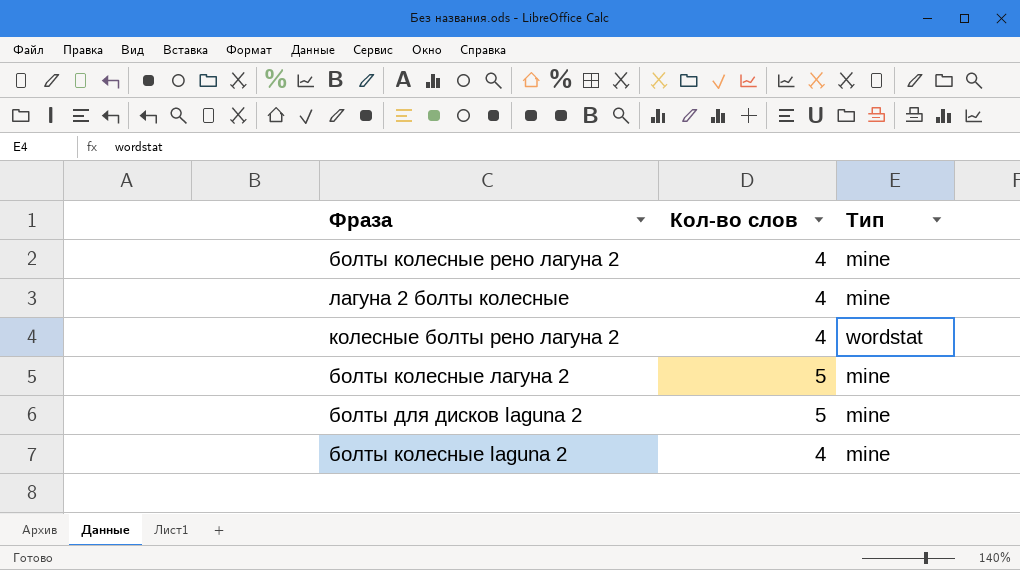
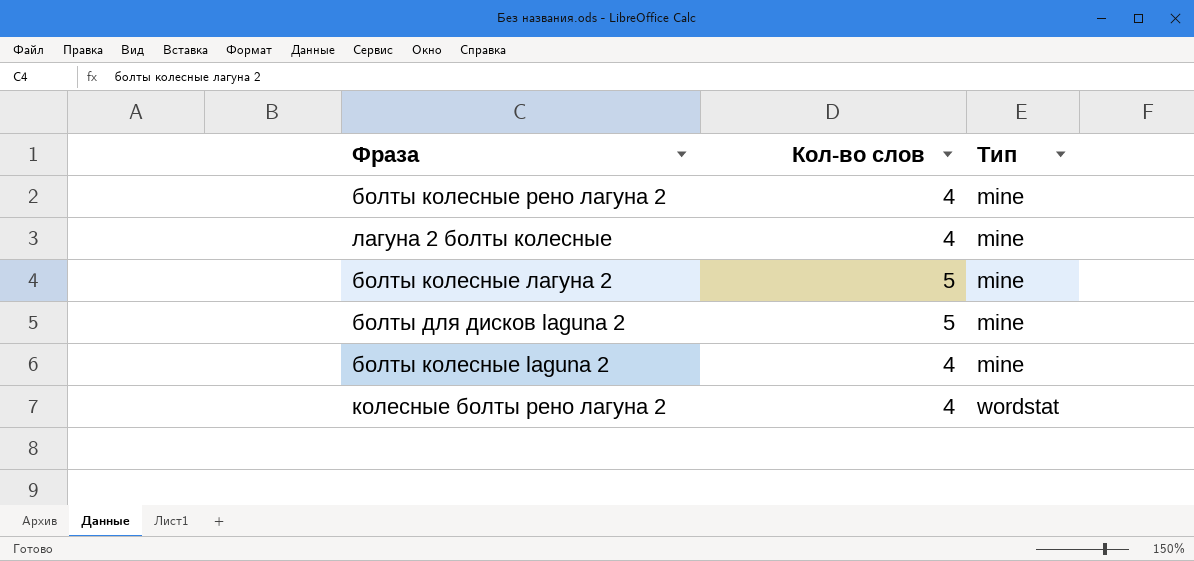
row order: none -> Тип ascending

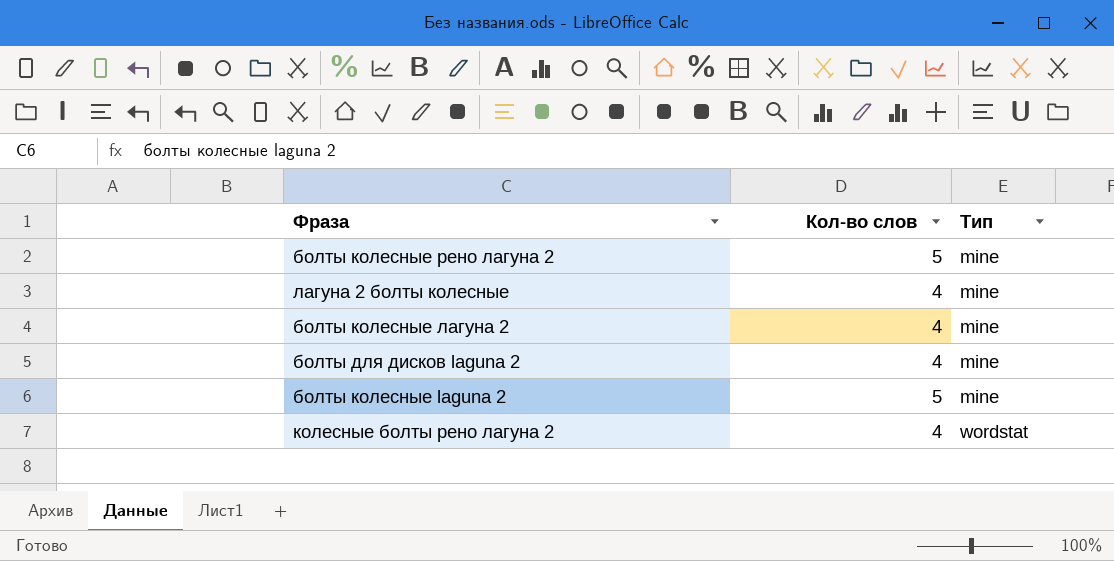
болты колесные рено лагуна 2 | Кол-во слов: 4 -> 5
болты колесные лагуна 2 | Кол-во слов: 5 -> 4
болты для дисков laguna 2 | Кол-во слов: 5 -> 4
болты колесные laguna 2 | Кол-во слов: 4 -> 5

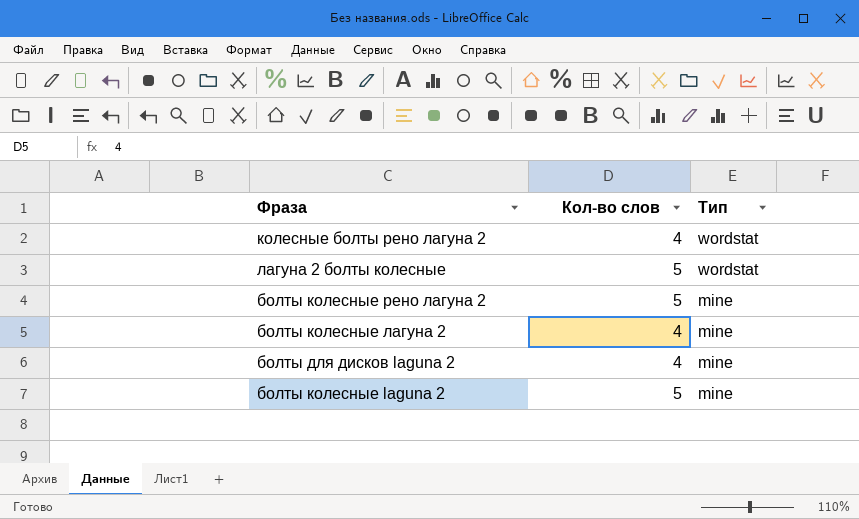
row order: Тип ascending -> Тип descending
лагуна 2 болты колесные | Кол-во слов: 4 -> 5
лагуна 2 болты колесные | Тип: mine -> wordstat

